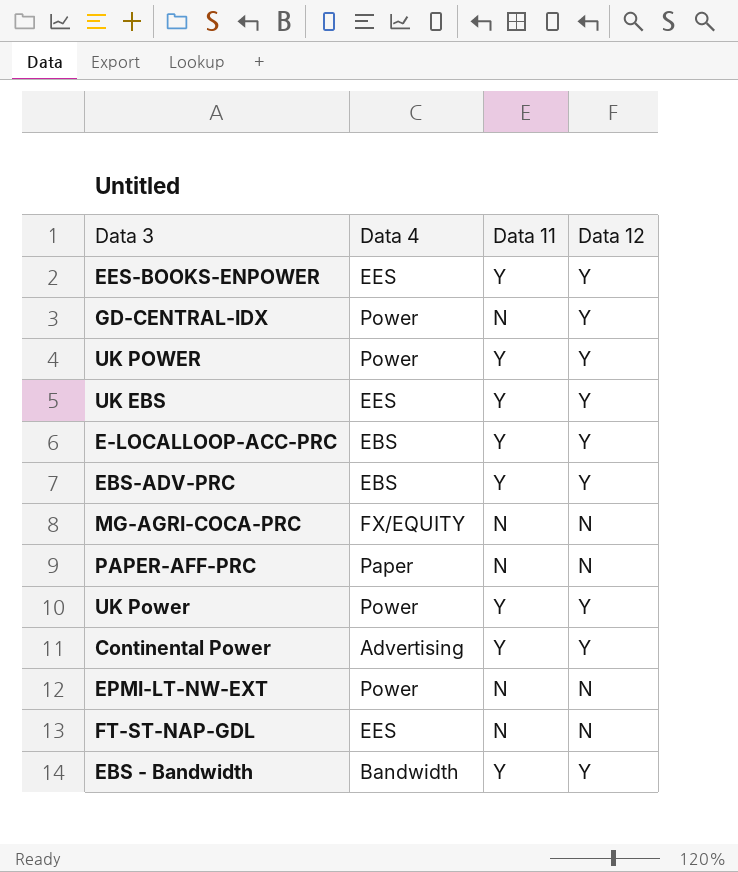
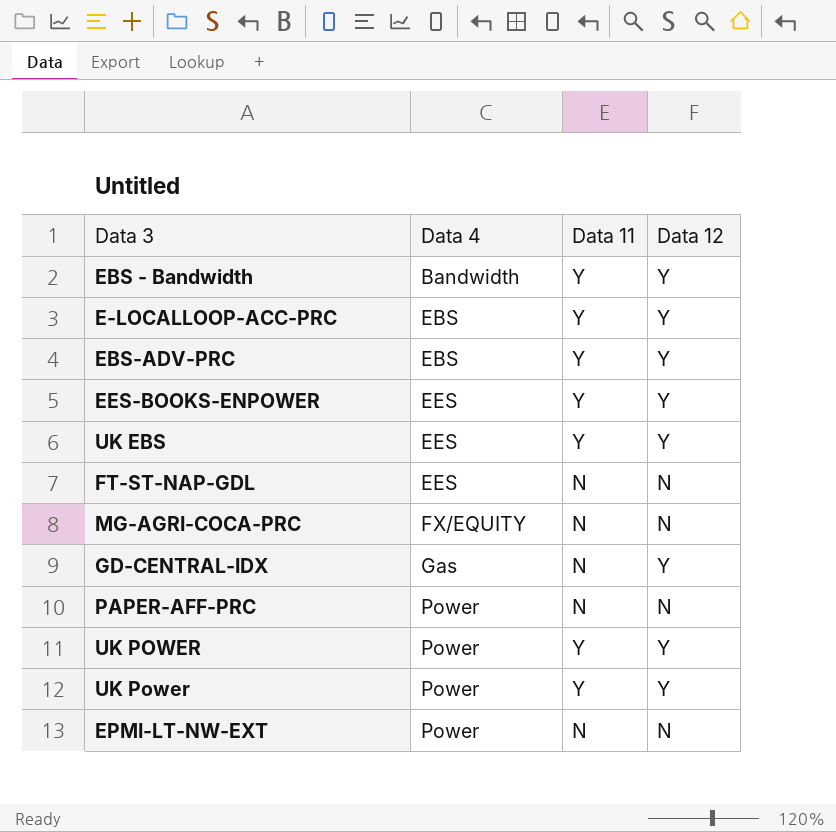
row order: none -> Data 4 ascending
row Continental Power: Advertising | Y | Y -> none
GD-CENTRAL-IDX | Data 4: Power -> Gas
PAPER-AFF-PRC | Data 4: Paper -> Power

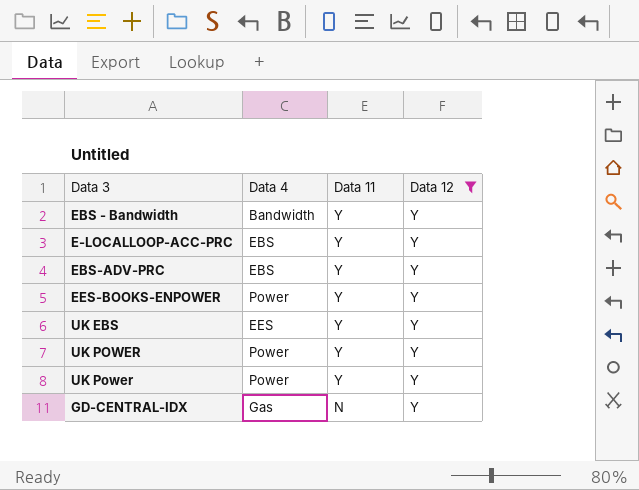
filter: none -> Data 12 = Y
row order: Data 4 ascending -> Data 11 descending
EES-BOOKS-ENPOWER | Data 4: EES -> Power

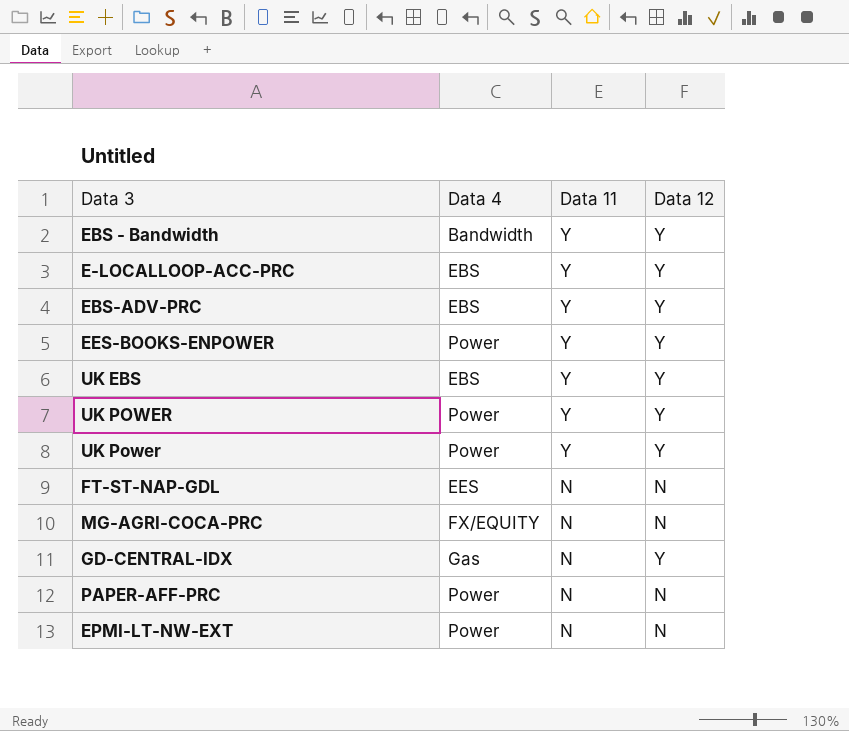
filter: Data 12 = Y -> none
UK EBS | Data 4: EES -> EBS

